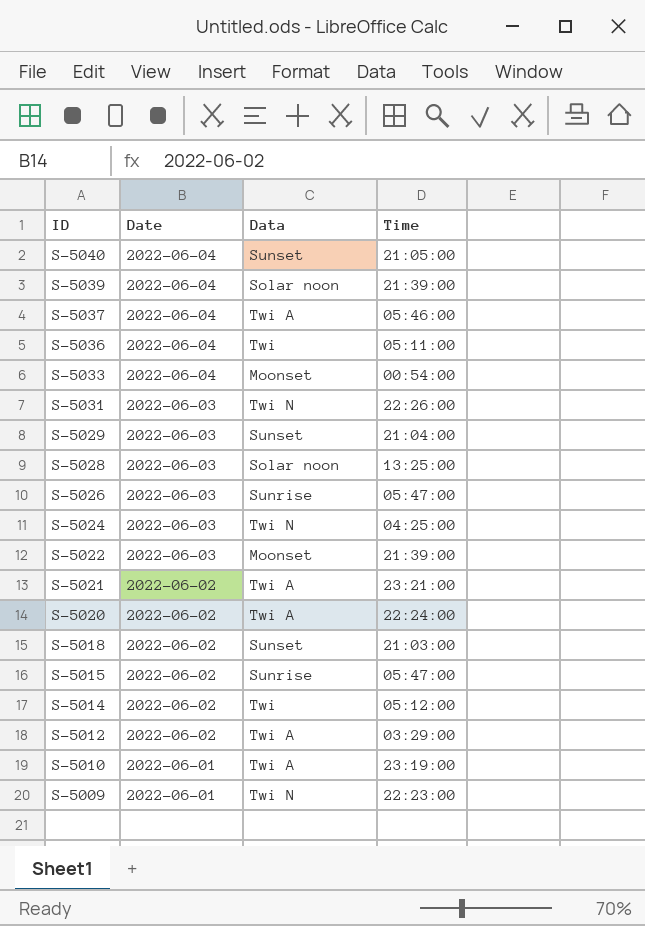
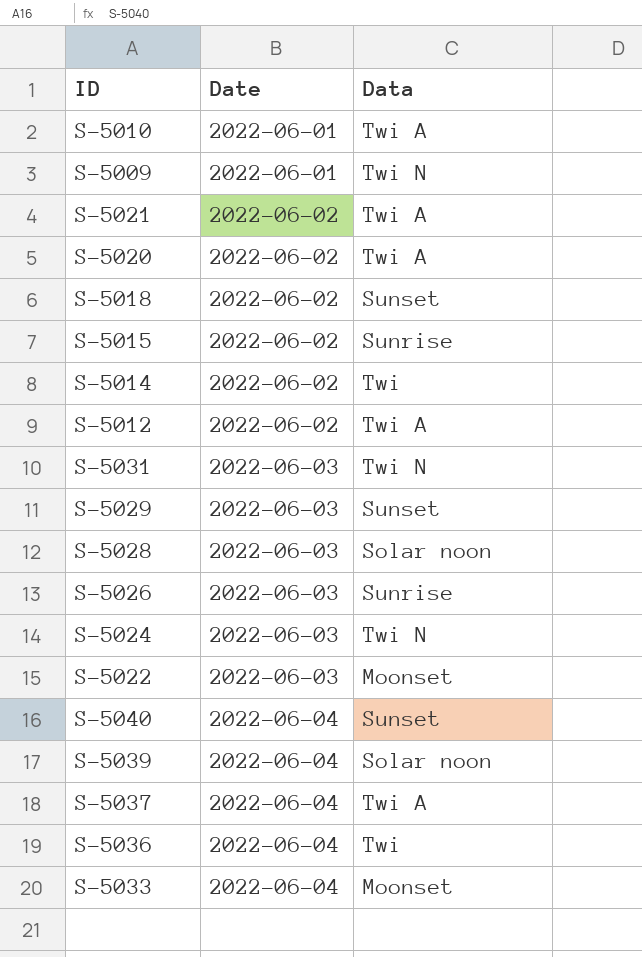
row order: ID descending -> Date ascending
column Time | position: 4 -> none

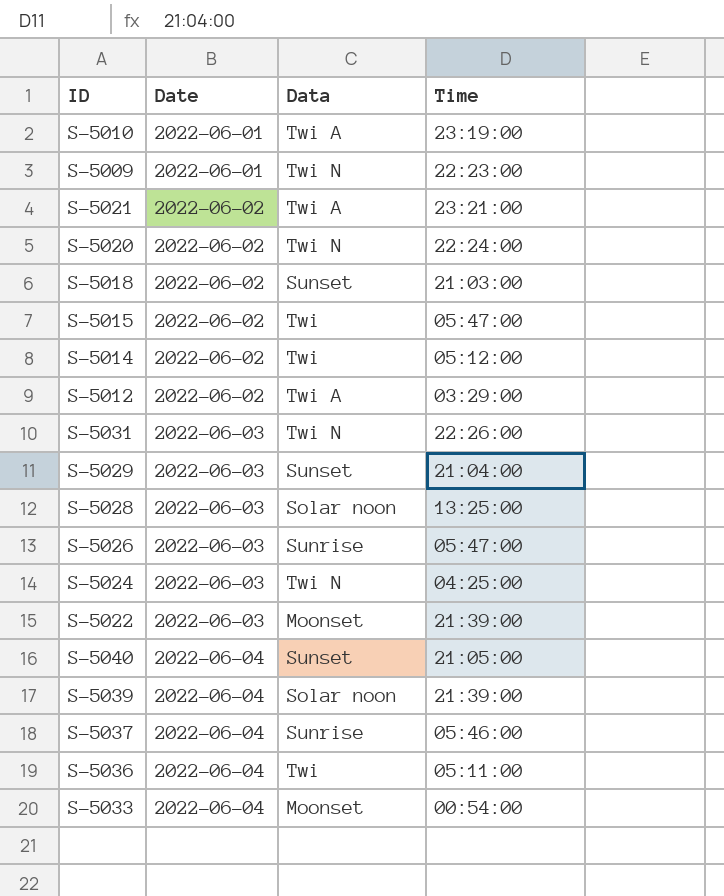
column Time | position: none -> 4
S-5020 | Data: Twi A -> Twi N
S-5015 | Data: Sunrise -> Twi
S-5037 | Data: Twi A -> Sunrise

